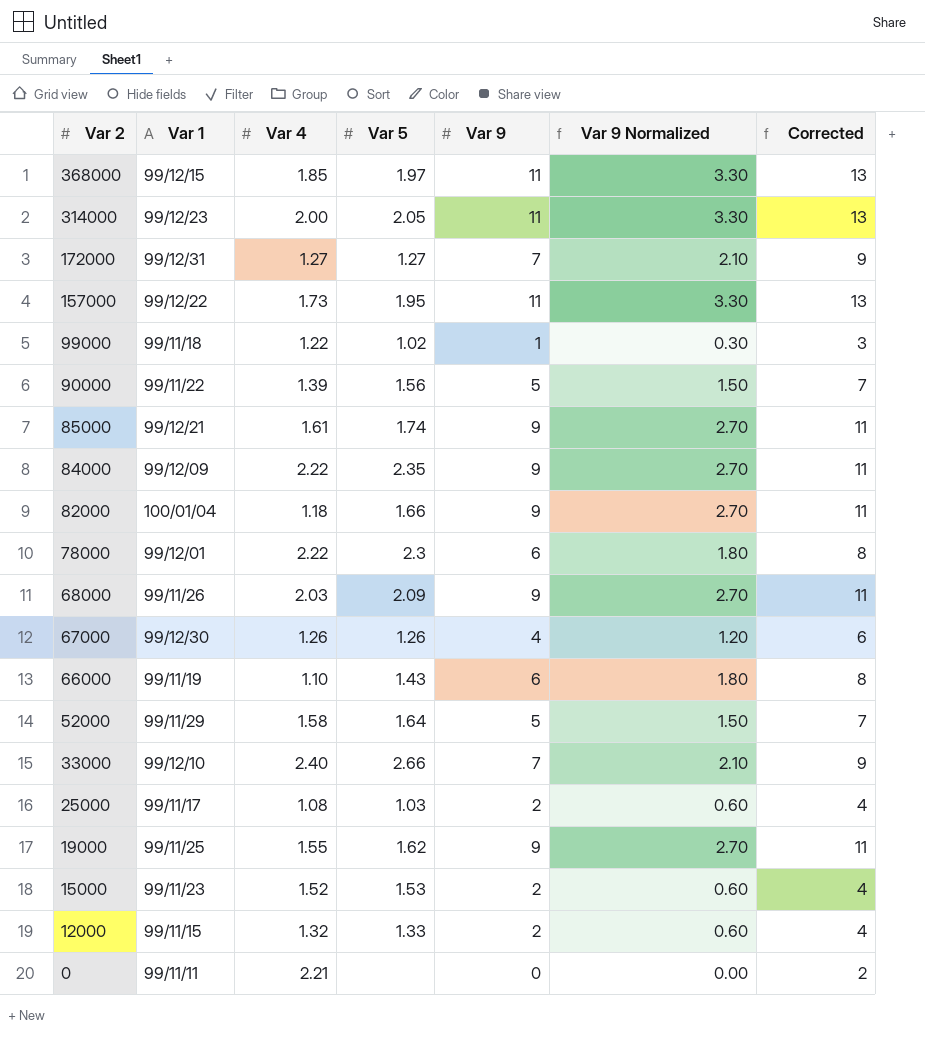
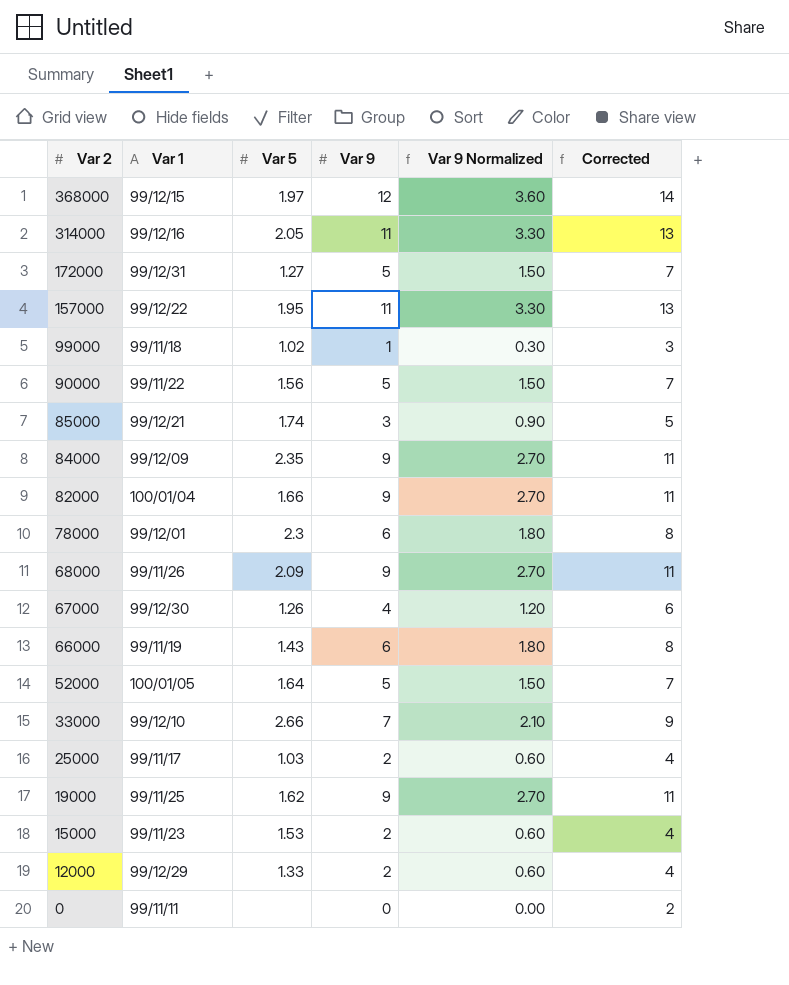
column Var 4 | position: 3 -> none
368000 | Var 9: 11 -> 12
368000 | Var 9 Normalized: 3.30 -> 3.60
368000 | Corrected: 13 -> 14
314000 | Var 1: 99/12/23 -> 99/12/16
172000 | Var 9: 7 -> 5
172000 | Var 9 Normalized: 2.10 -> 1.50
172000 | Corrected: 9 -> 7
85000 | Var 9: 9 -> 3
85000 | Var 9 Normalized: 2.70 -> 0.90
85000 | Corrected: 11 -> 5
52000 | Var 1: 99/11/29 -> 100/01/05
12000 | Var 1: 99/11/15 -> 99/12/29

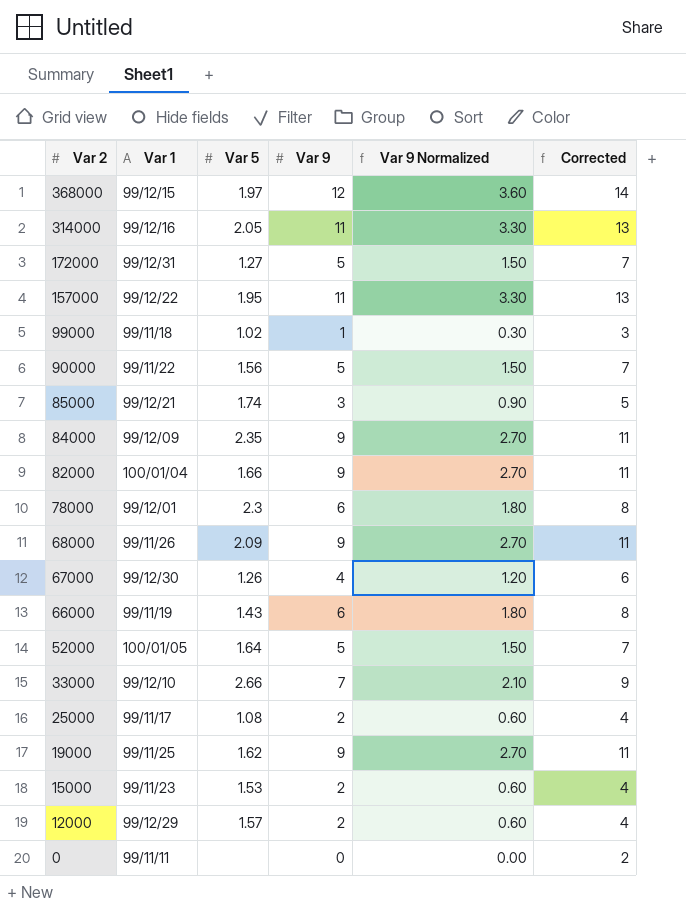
25000 | Var 5: 1.03 -> 1.08
12000 | Var 5: 1.33 -> 1.57

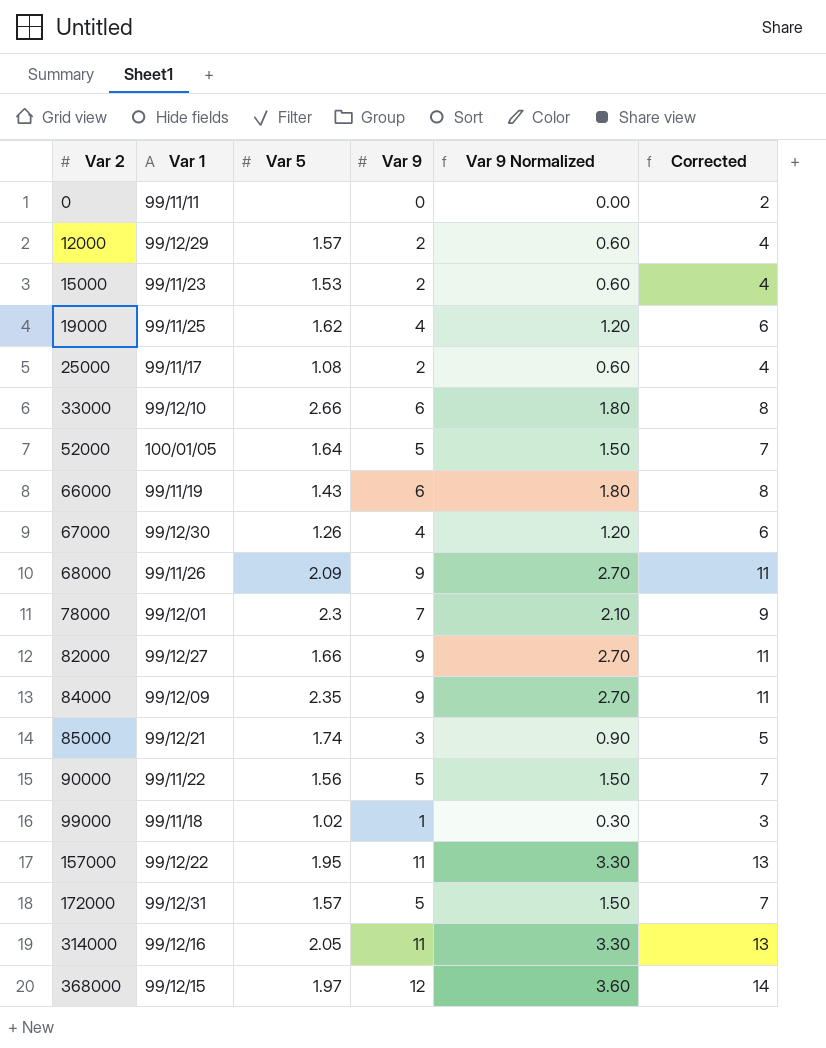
row order: Var 2 descending -> Var 2 ascending
19000 | Var 9: 9 -> 4
19000 | Var 9 Normalized: 2.70 -> 1.20
19000 | Corrected: 11 -> 6
33000 | Var 9: 7 -> 6
33000 | Var 9 Normalized: 2.10 -> 1.80
33000 | Corrected: 9 -> 8
78000 | Var 9: 6 -> 7
78000 | Var 9 Normalized: 1.80 -> 2.10
78000 | Corrected: 8 -> 9
82000 | Var 1: 100/01/04 -> 99/12/27
172000 | Var 5: 1.27 -> 1.57

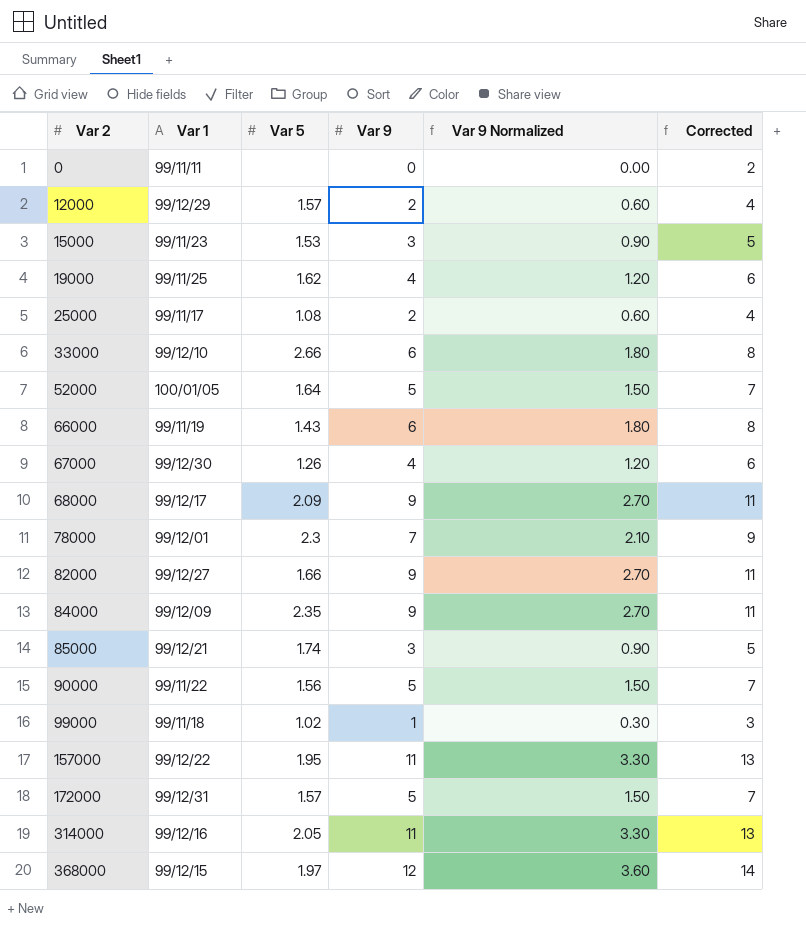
15000 | Var 9: 2 -> 3
15000 | Var 9 Normalized: 0.60 -> 0.90
15000 | Corrected: 4 -> 5
68000 | Var 1: 99/11/26 -> 99/12/17

